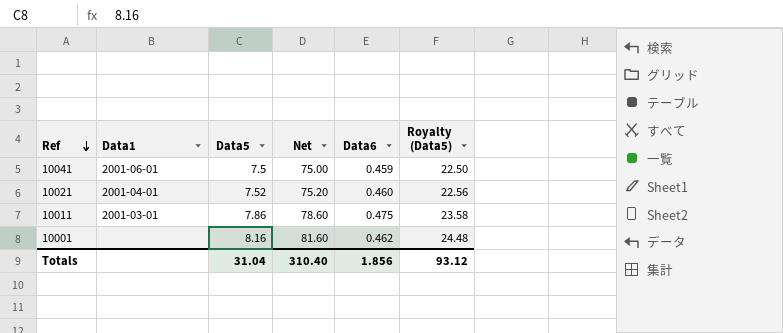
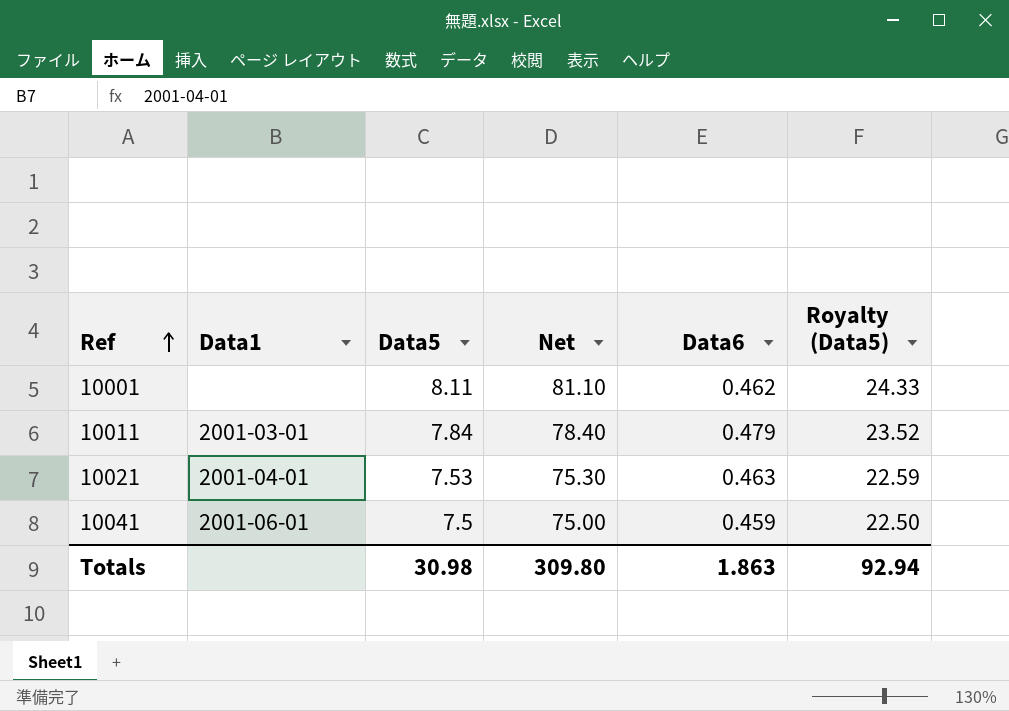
row order: Ref descending -> Ref ascending
10001 | Data5: 8.16 -> 8.11
10001 | Net: 81.60 -> 81.10
10001 | Royalty (Data5): 24.48 -> 24.33
10011 | Data5: 7.86 -> 7.84
10011 | Net: 78.60 -> 78.40
10011 | Data6: 0.475 -> 0.479
10011 | Royalty (Data5): 23.58 -> 23.52
10021 | Data5: 7.52 -> 7.53
10021 | Net: 75.20 -> 75.30
10021 | Data6: 0.460 -> 0.463
10021 | Royalty (Data5): 22.56 -> 22.59
Totals | Data5: 31.04 -> 30.98
Totals | Net: 310.40 -> 309.80
Totals | Data6: 1.856 -> 1.863
Totals | Royalty (Data5): 93.12 -> 92.94

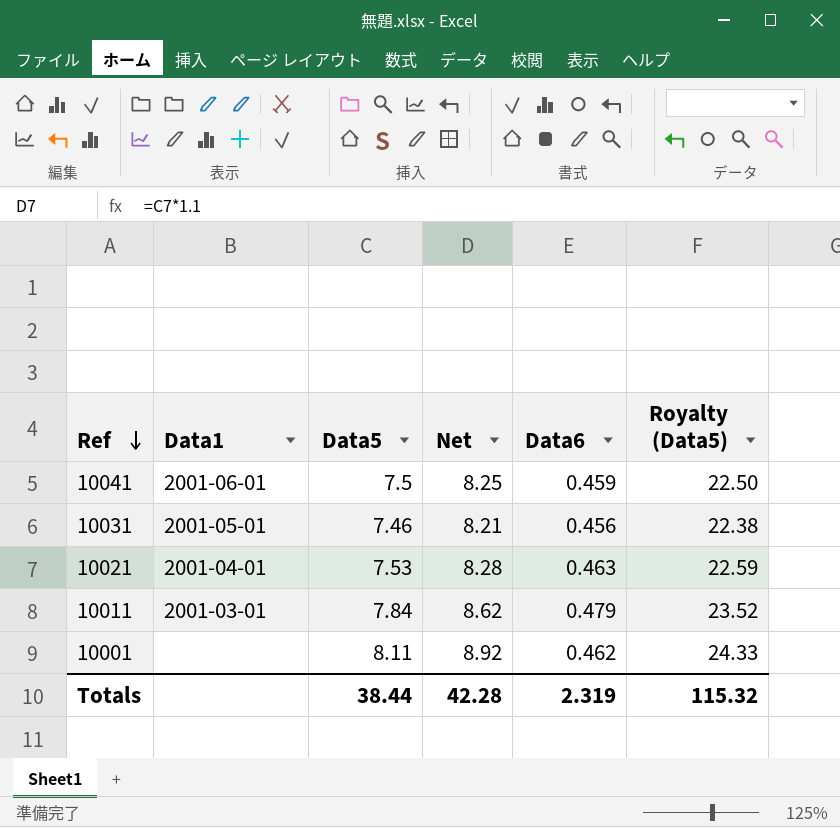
row order: Ref ascending -> Ref descending
column Net | formula: [Data5] * 10 -> [Data5] * 1.1
row 10031: none -> 2001-05-01 | 7.46 | 8.21 | 0.456 | 22.38
Totals | Data5: 30.98 -> 38.44
Totals | Net: 309.80 -> 42.28
Totals | Data6: 1.863 -> 2.319
Totals | Royalty (Data5): 92.94 -> 115.32

